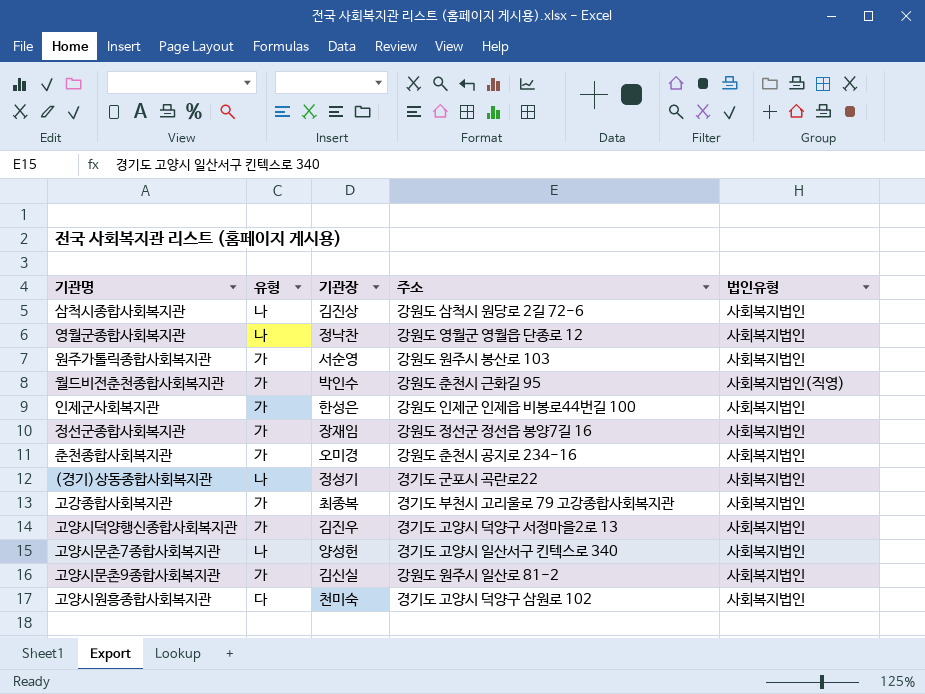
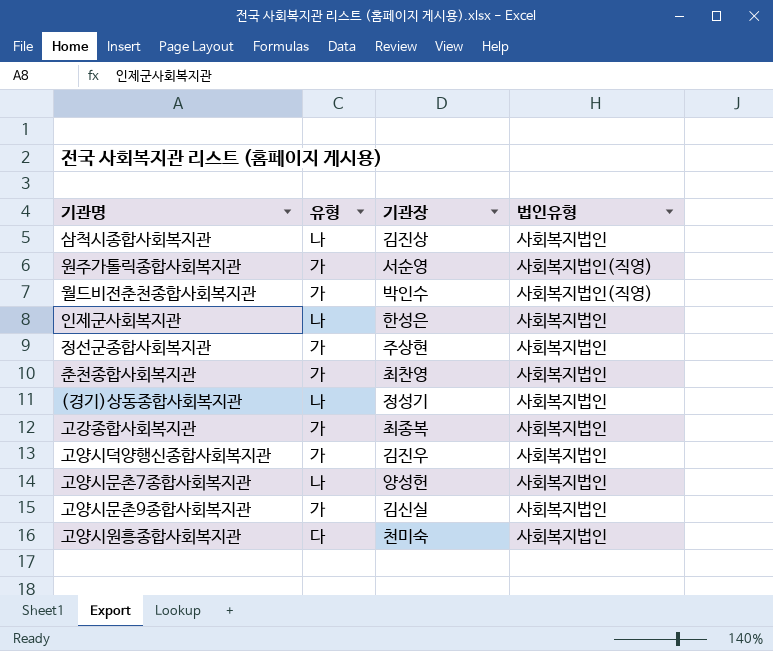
column 주소 | position: 4 -> none
row 영월군종합사회복지관: 나 | 정낙찬 | 강원도 영월군 영월읍 단종로 12 | 사회복지법인 -> none
원주가톨릭종합사회복지관 | 법인유형: 사회복지법인 -> 사회복지법인(직영)
인제군사회복지관 | 유형: 가 -> 나
정선군종합사회복지관 | 기관장: 장재임 -> 주상현
춘천종합사회복지관 | 기관장: 오미경 -> 최찬영

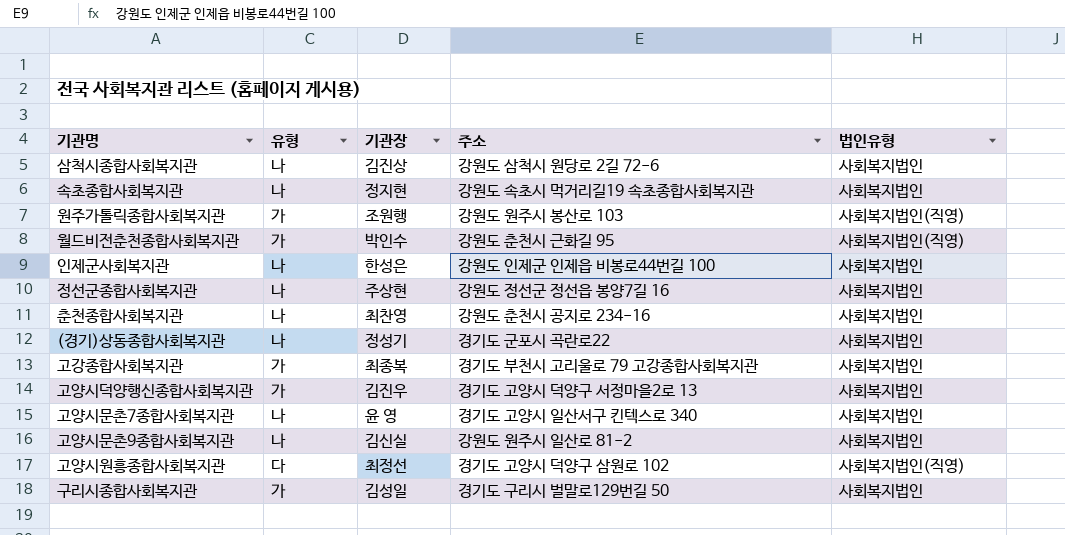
column 주소 | position: none -> 4
row 속초종합사회복지관: none -> 나 | 정지현 | 강원도 속초시 먹거리길19 속초종합사회복지관 | 사회복지법인
원주가톨릭종합사회복지관 | 기관장: 서순영 -> 조원행
정선군종합사회복지관 | 유형: 가 -> 나
춘천종합사회복지관 | 유형: 가 -> 나
고양시문촌7종합사회복지관 | 기관장: 양성헌 -> 윤 영
고양시문촌9종합사회복지관 | 유형: 가 -> 나
고양시원흥종합사회복지관 | 기관장: 천미숙 -> 최정선
고양시원흥종합사회복지관 | 법인유형: 사회복지법인 -> 사회복지법인(직영)
row 구리시종합사회복지관: none -> 가 | 김성일 | 경기도 구리시 벌말로129번길 50 | 사회복지법인

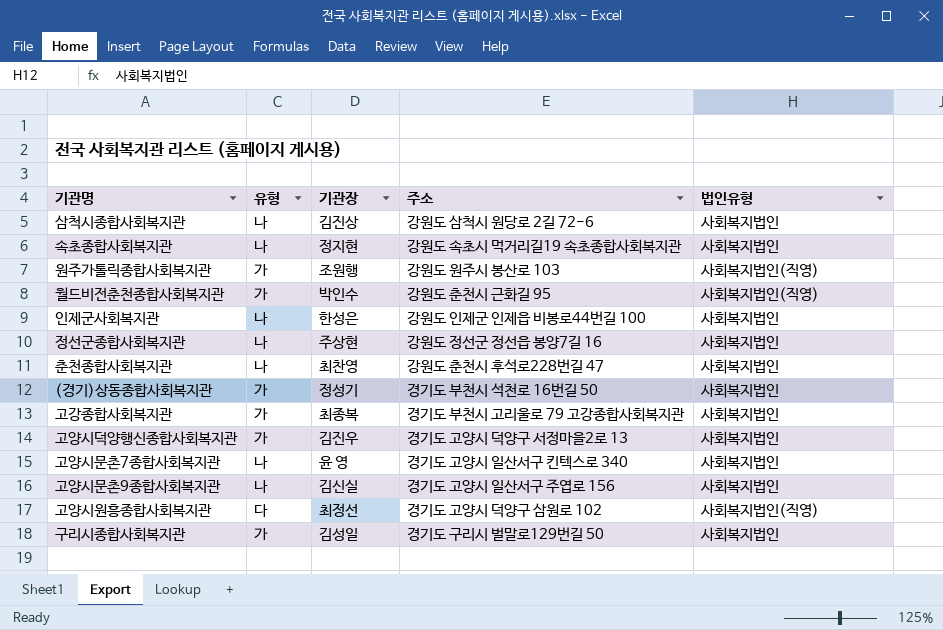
춘천종합사회복지관 | 주소: 강원도 춘천시 공지로 234-16 -> 강원도 춘천시 후석로228번길 47
(경기)상동종합사회복지관 | 유형: 나 -> 가
(경기)상동종합사회복지관 | 주소: 경기도 군포시 곡란로22 -> 경기도 부천시 석천로 16번길 50
고양시문촌9종합사회복지관 | 주소: 강원도 원주시 일산로 81-2 -> 경기도 고양시 일산서구 주엽로 156

